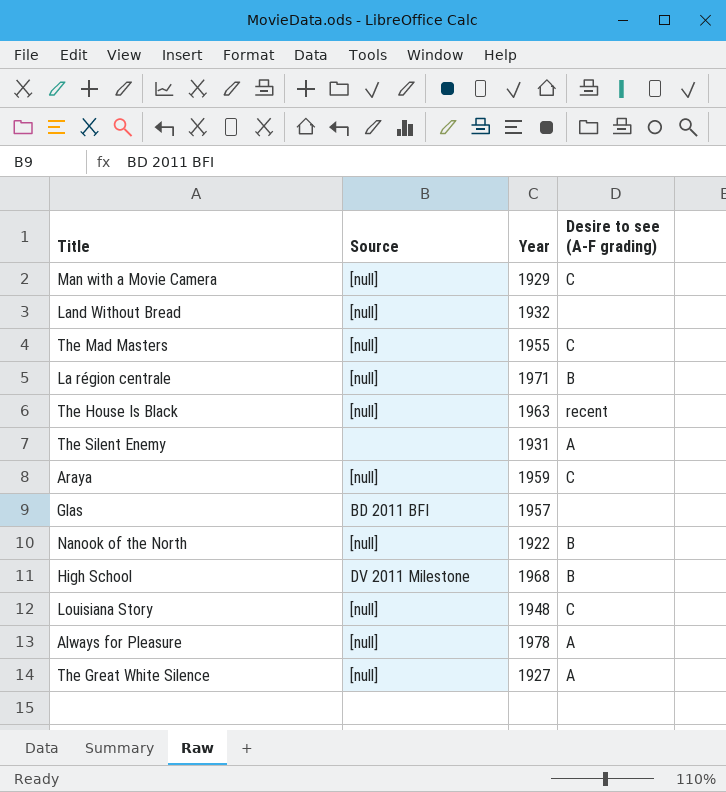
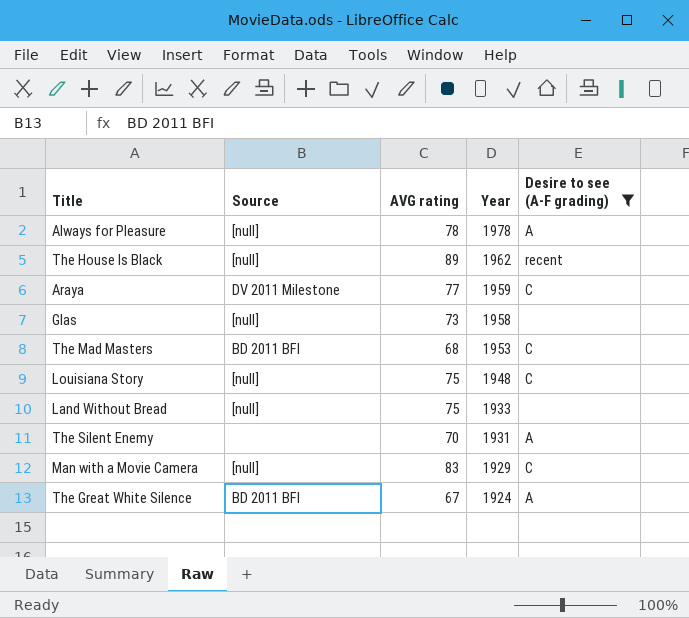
filter: none -> Desire to see (A-F grading) != B
row order: none -> Year descending
column AVG rating | position: none -> 3
The House Is Black | Year: 1963 -> 1962
Araya | Source: [null] -> DV 2011 Milestone
Glas | Source: BD 2011 BFI -> [null]
Glas | Year: 1957 -> 1958
The Mad Masters | Source: [null] -> BD 2011 BFI
The Mad Masters | Year: 1955 -> 1953
Land Without Bread | Year: 1932 -> 1933
The Great White Silence | Source: [null] -> BD 2011 BFI
The Great White Silence | Year: 1927 -> 1924

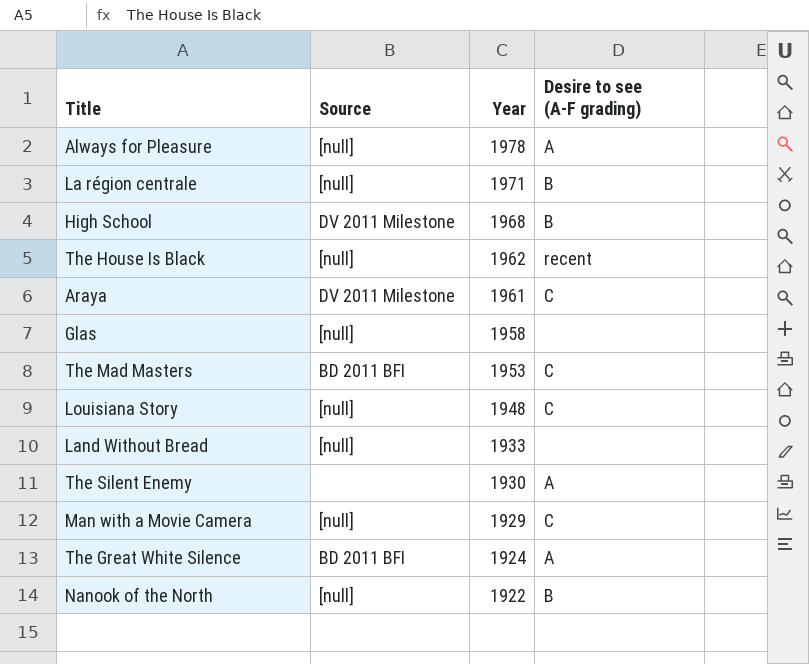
filter: Desire to see (A-F grading) != B -> none
column AVG rating | position: 3 -> none
Araya | Year: 1959 -> 1961
The Silent Enemy | Year: 1931 -> 1930

